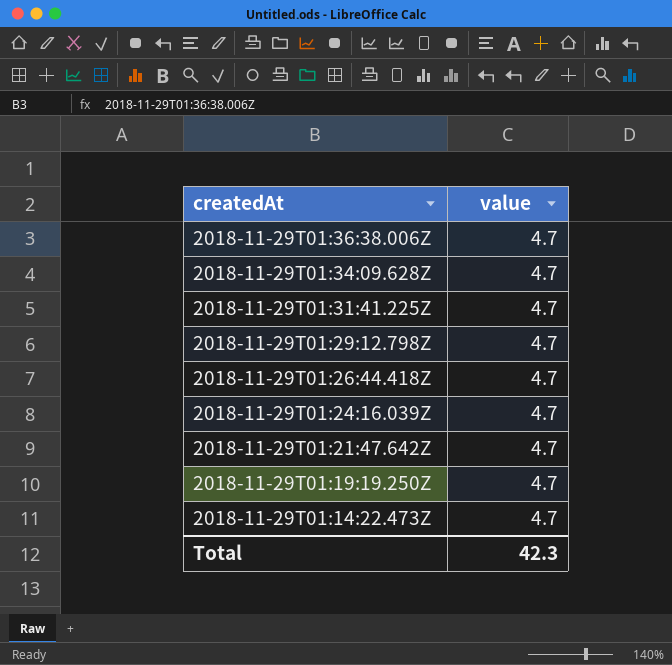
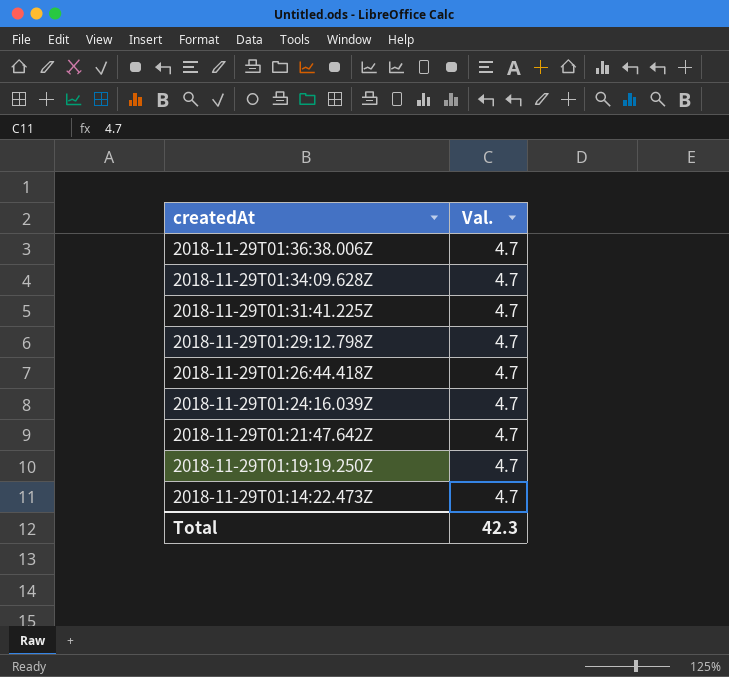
column name: value -> Val.

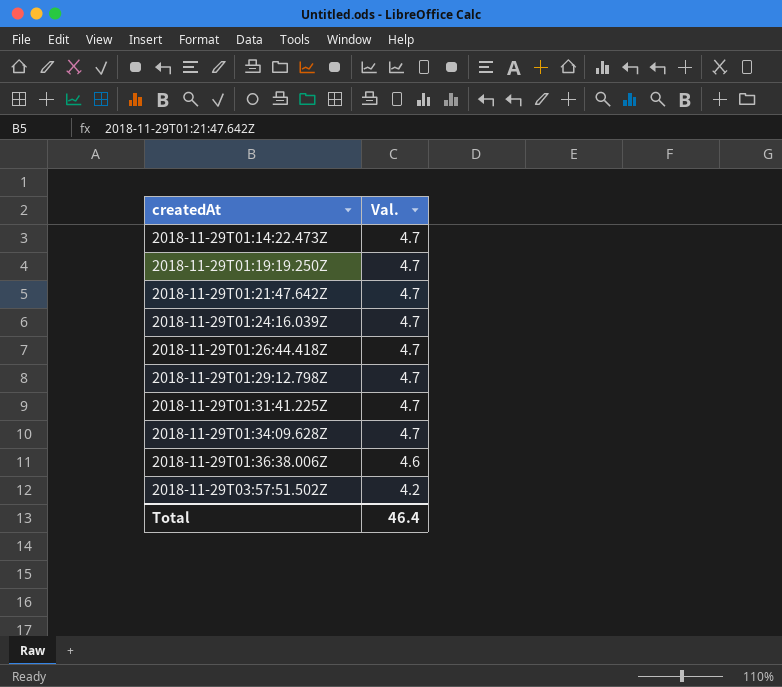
row order: createdAt descending -> createdAt ascending
2018-11-29T01:36:38.006Z | Val.: 4.7 -> 4.6
row 2018-11-29T03:57:51.502Z: none -> 4.2
Total | Val.: 42.3 -> 46.4

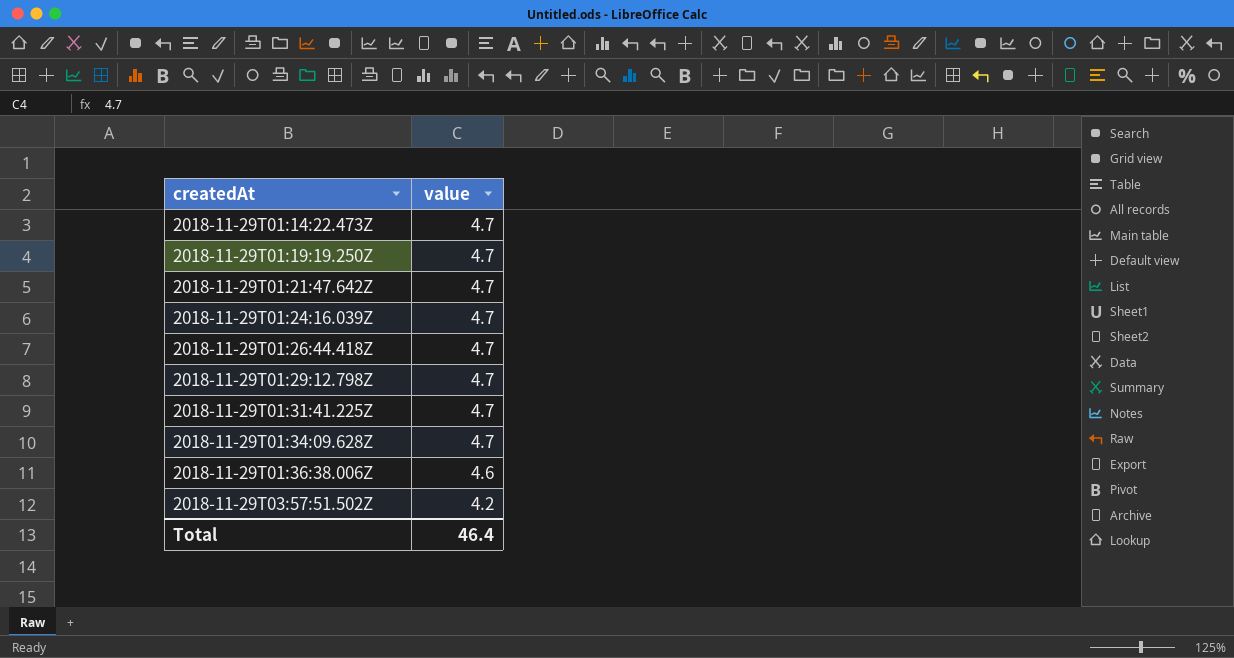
column name: Val. -> value

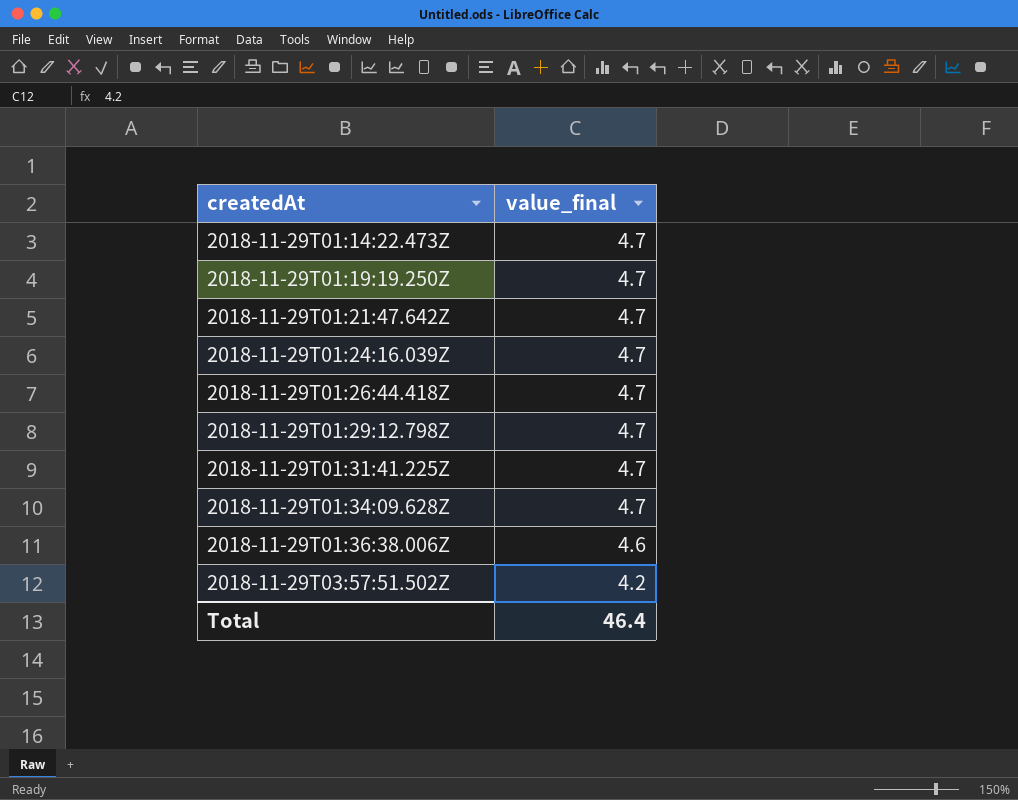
column name: value -> value_final

